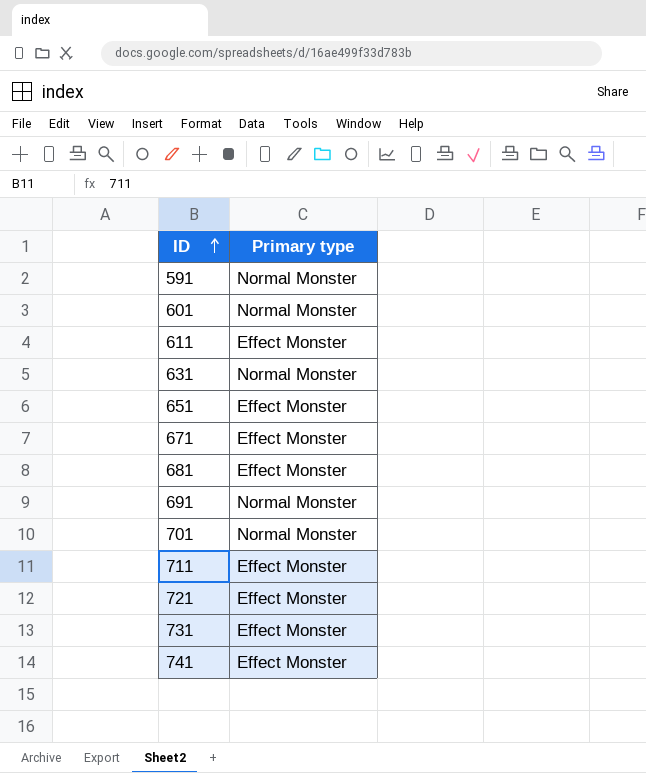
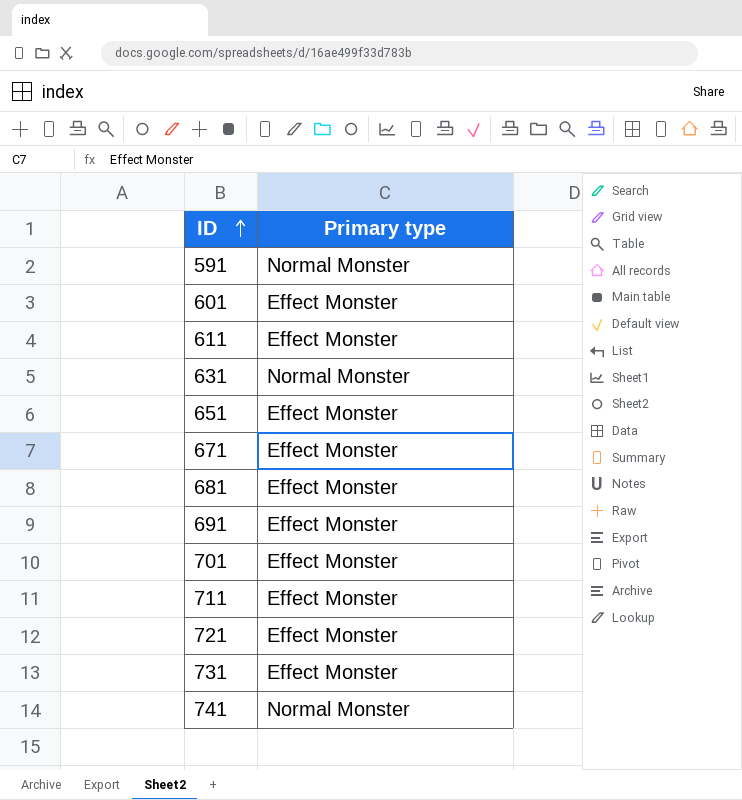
601 | Primary type: Normal Monster -> Effect Monster
691 | Primary type: Normal Monster -> Effect Monster
701 | Primary type: Normal Monster -> Effect Monster
741 | Primary type: Effect Monster -> Normal Monster

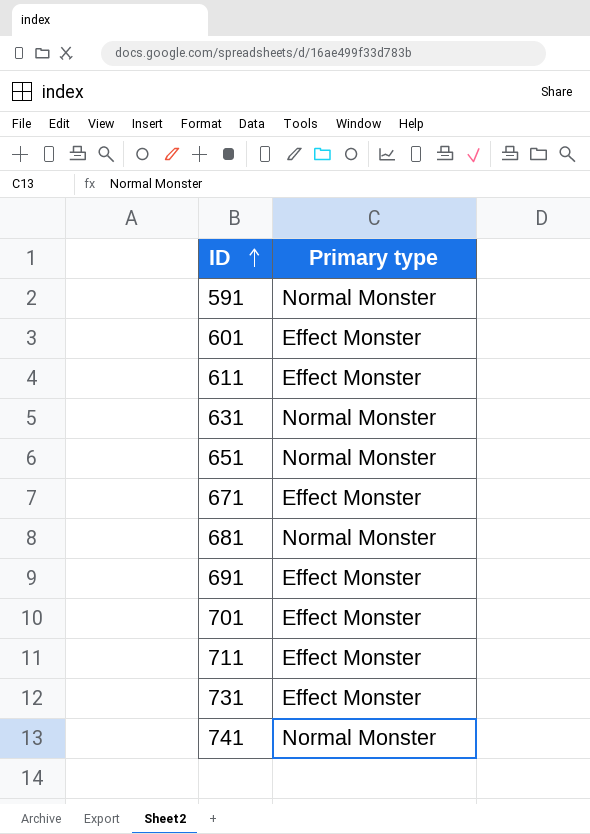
row 721: Effect Monster -> none
651 | Primary type: Effect Monster -> Normal Monster
681 | Primary type: Effect Monster -> Normal Monster

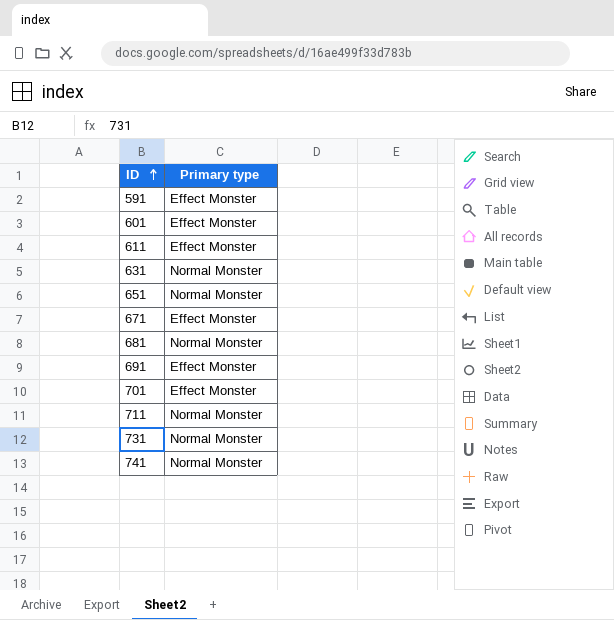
591 | Primary type: Normal Monster -> Effect Monster
711 | Primary type: Effect Monster -> Normal Monster
731 | Primary type: Effect Monster -> Normal Monster

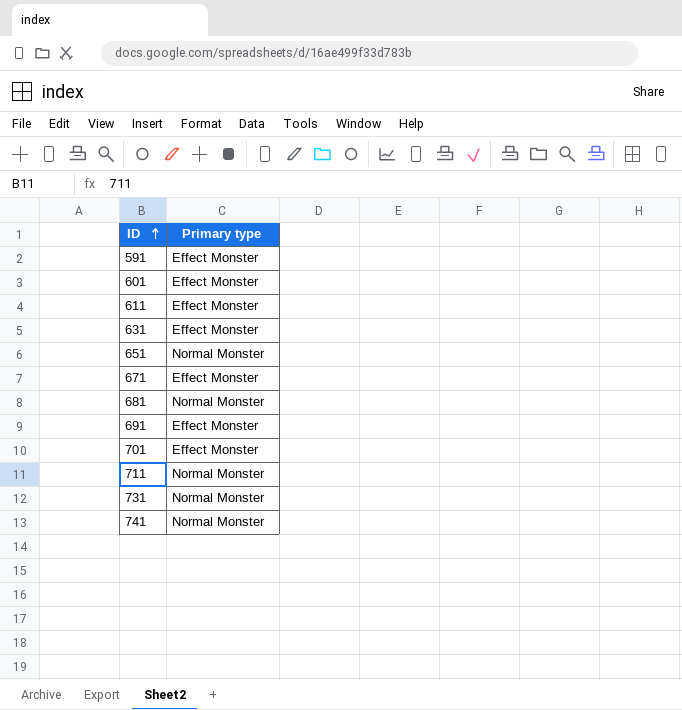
631 | Primary type: Normal Monster -> Effect Monster

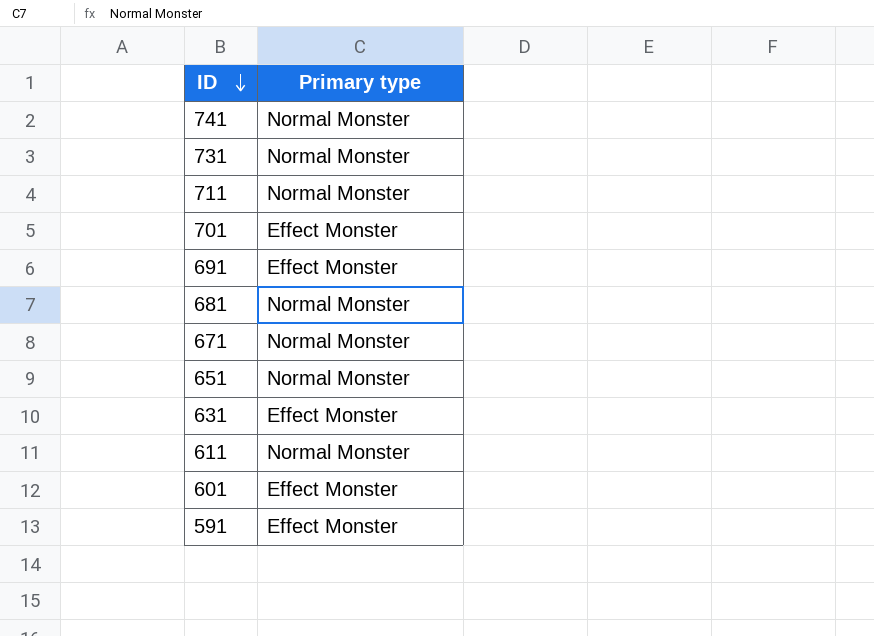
row order: ID ascending -> ID descending
671 | Primary type: Effect Monster -> Normal Monster
611 | Primary type: Effect Monster -> Normal Monster

